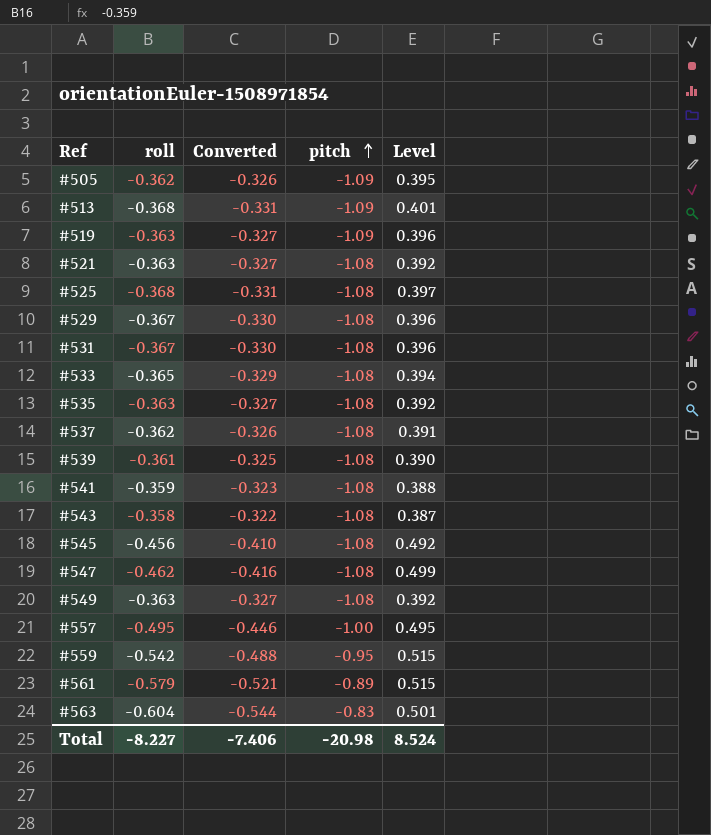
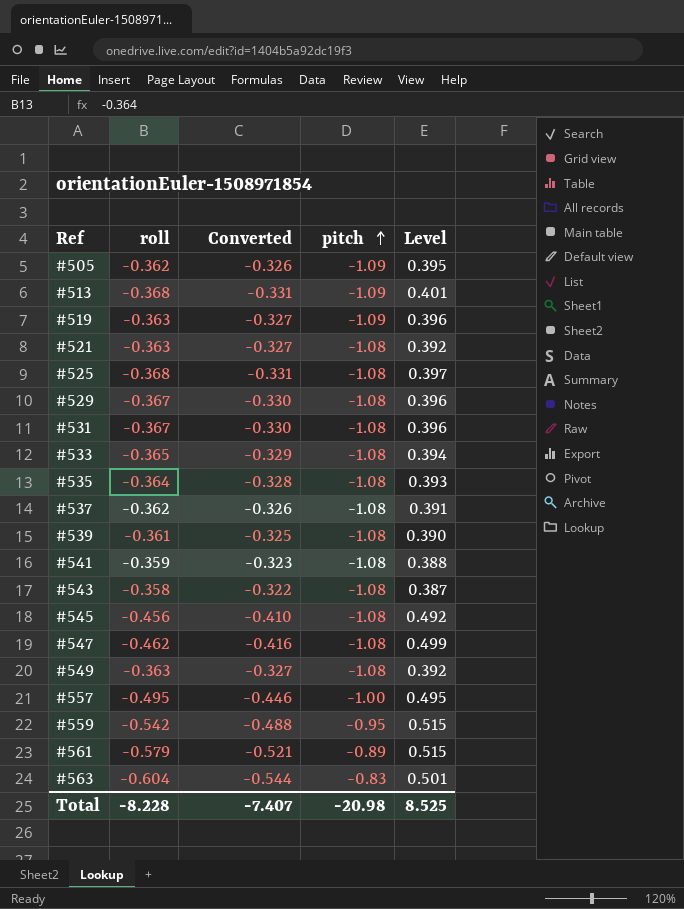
#535 | roll: -0.363 -> -0.364
#535 | Converted: -0.327 -> -0.328
#535 | Level: 0.392 -> 0.393
Total | roll: -8.227 -> -8.228
Total | Converted: -7.406 -> -7.407
Total | Level: 8.524 -> 8.525

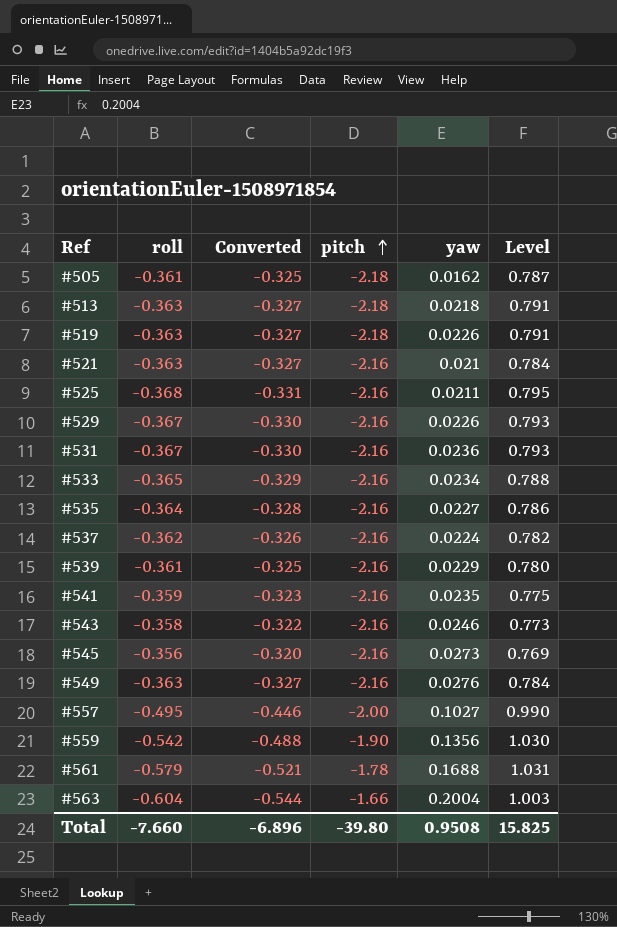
column yaw | position: none -> 5
row #547: -0.462 | -0.416 | -1.08 | 0.499 -> none
#505 | roll: -0.362 -> -0.361
#505 | Converted: -0.326 -> -0.325
#505 | pitch: -1.09 -> -2.18
#505 | Level: 0.395 -> 0.787
#513 | roll: -0.368 -> -0.363
#513 | Converted: -0.331 -> -0.327
#513 | pitch: -1.09 -> -2.18
#513 | Level: 0.401 -> 0.791
#519 | pitch: -1.09 -> -2.18
#519 | Level: 0.396 -> 0.791
#521 | pitch: -1.08 -> -2.16
#521 | Level: 0.392 -> 0.784
#525 | pitch: -1.08 -> -2.16
#525 | Level: 0.397 -> 0.795
#529 | pitch: -1.08 -> -2.16
#529 | Level: 0.396 -> 0.793
#531 | pitch: -1.08 -> -2.16
#531 | Level: 0.396 -> 0.793
#533 | pitch: -1.08 -> -2.16
#533 | Level: 0.394 -> 0.788
#535 | pitch: -1.08 -> -2.16
#535 | Level: 0.393 -> 0.786
#537 | pitch: -1.08 -> -2.16
#537 | Level: 0.391 -> 0.782
#539 | pitch: -1.08 -> -2.16
#539 | Level: 0.390 -> 0.780
#541 | pitch: -1.08 -> -2.16
#541 | Level: 0.388 -> 0.775
#543 | pitch: -1.08 -> -2.16
#543 | Level: 0.387 -> 0.773
#545 | roll: -0.456 -> -0.356
#545 | Converted: -0.410 -> -0.320
#545 | pitch: -1.08 -> -2.16
#545 | Level: 0.492 -> 0.769
#549 | pitch: -1.08 -> -2.16
#549 | Level: 0.392 -> 0.784
#557 | pitch: -1.00 -> -2.00
#557 | Level: 0.495 -> 0.990
#559 | pitch: -0.95 -> -1.90
#559 | Level: 0.515 -> 1.030
#561 | pitch: -0.89 -> -1.78
#561 | Level: 0.515 -> 1.031
#563 | pitch: -0.83 -> -1.66
#563 | Level: 0.501 -> 1.003
Total | roll: -8.228 -> -7.660
Total | Converted: -7.407 -> -6.896
Total | pitch: -20.98 -> -39.80
Total | Level: 8.525 -> 15.825

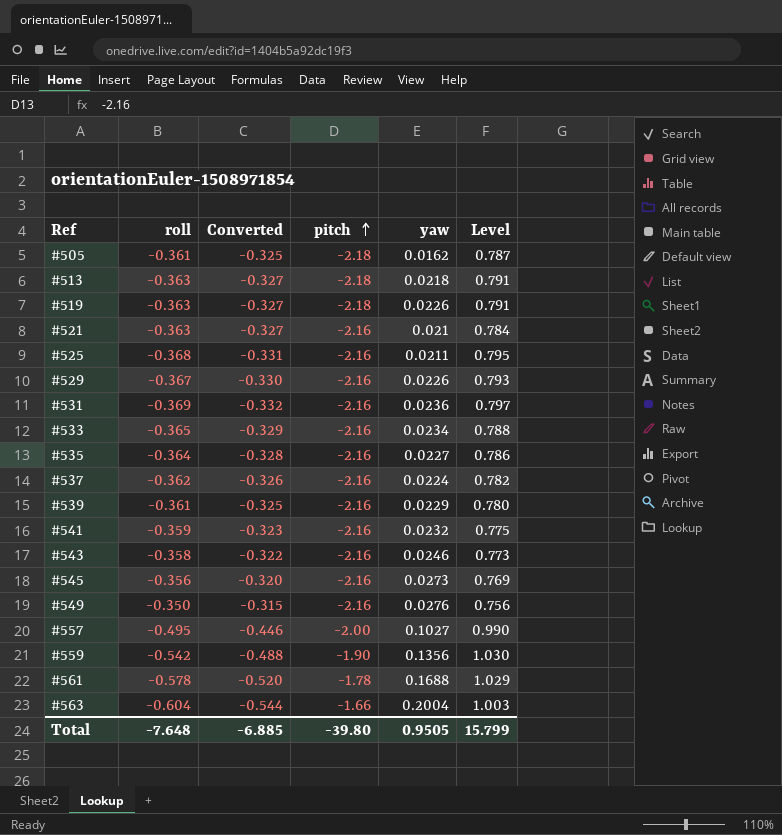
#531 | roll: -0.367 -> -0.369
#531 | Converted: -0.330 -> -0.332
#531 | Level: 0.793 -> 0.797
#541 | yaw: 0.0235 -> 0.0232
#549 | roll: -0.363 -> -0.350
#549 | Converted: -0.327 -> -0.315
#549 | Level: 0.784 -> 0.756
#561 | roll: -0.579 -> -0.578
#561 | Converted: -0.521 -> -0.520
#561 | Level: 1.031 -> 1.029
Total | roll: -7.660 -> -7.648
Total | Converted: -6.896 -> -6.885
Total | yaw: 0.9508 -> 0.9505
Total | Level: 15.825 -> 15.799

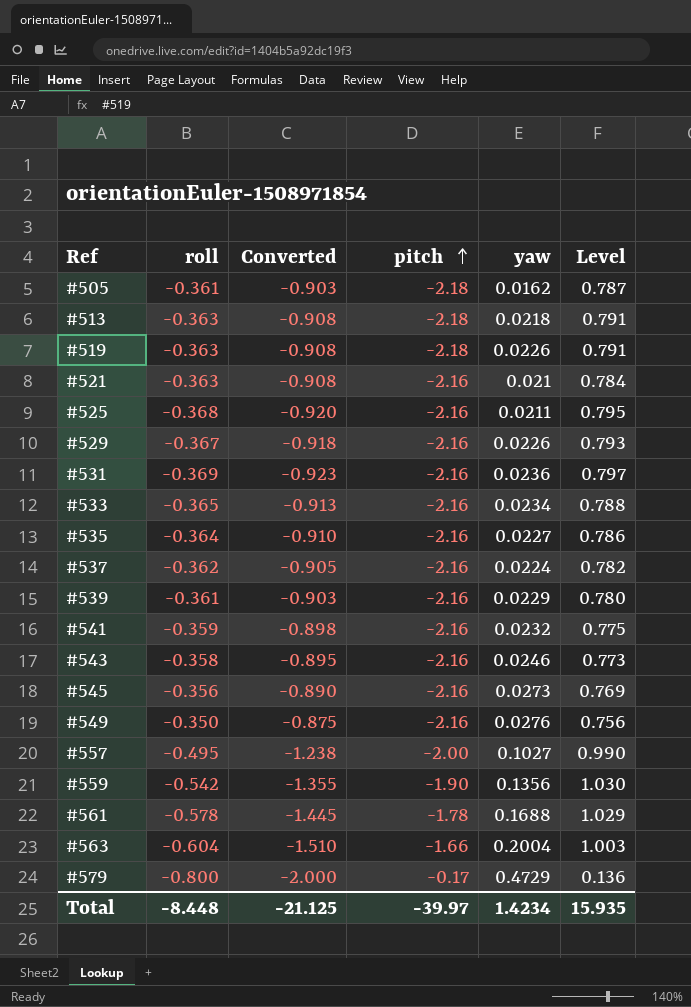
column Converted | formula: [roll] * 0.9 -> [roll] * 2.5
row #579: none -> -0.800 | -2.000 | -0.17 | 0.4729 | 0.136
Total | roll: -7.648 -> -8.448
Total | Converted: -6.885 -> -21.125
Total | pitch: -39.80 -> -39.97
Total | yaw: 0.9505 -> 1.4234
Total | Level: 15.799 -> 15.935

